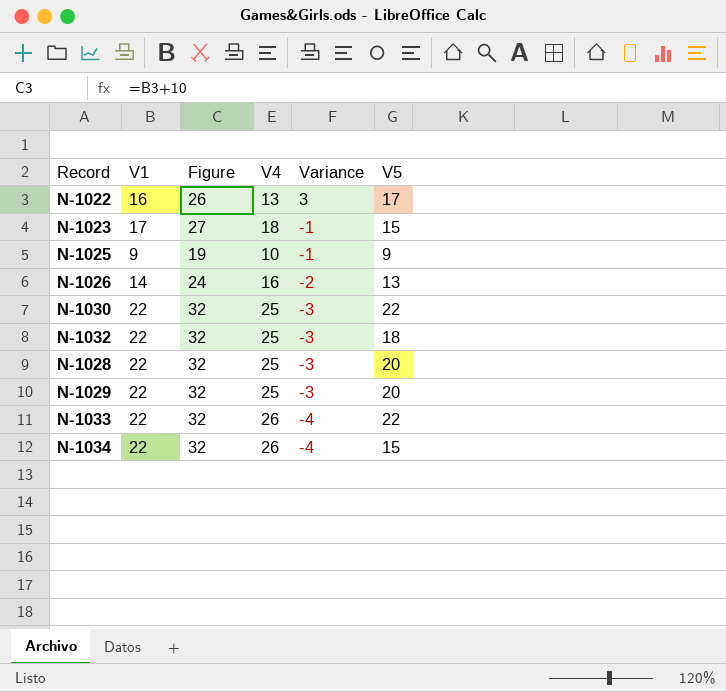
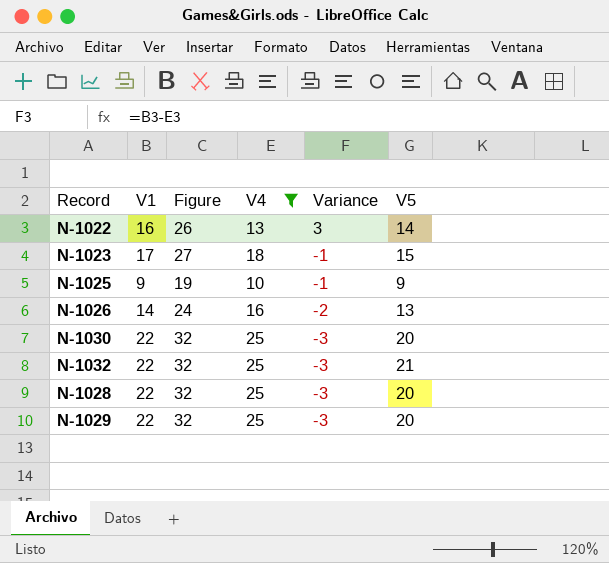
filter: none -> V4 != 26
N-1022 | V5: 17 -> 14
N-1030 | V5: 22 -> 20
N-1032 | V5: 18 -> 21

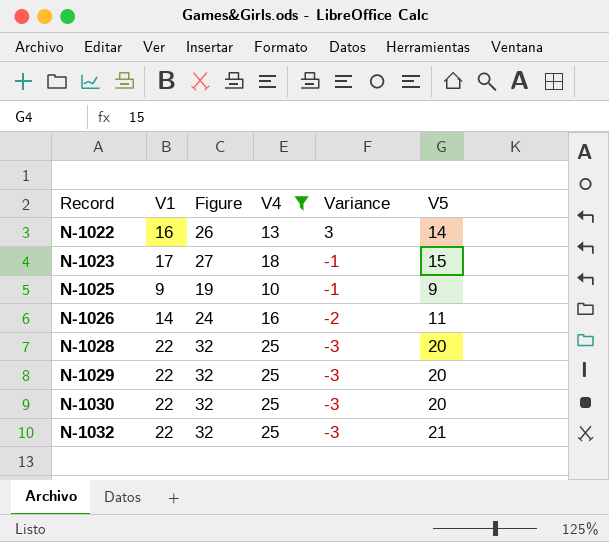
row order: Variance descending -> Record ascending
N-1026 | V5: 13 -> 11

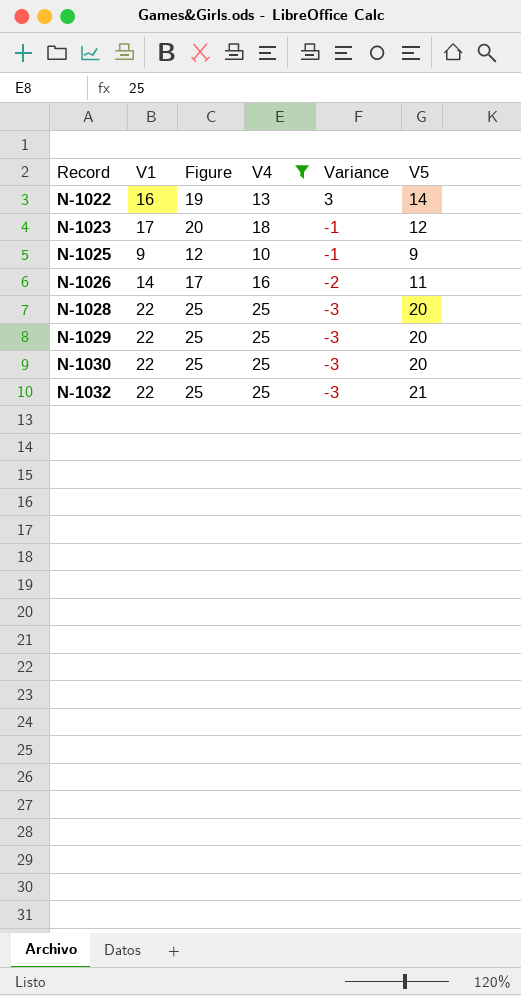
column Figure | formula: [V1] + 10 -> [V1] + 3
N-1023 | V5: 15 -> 12

